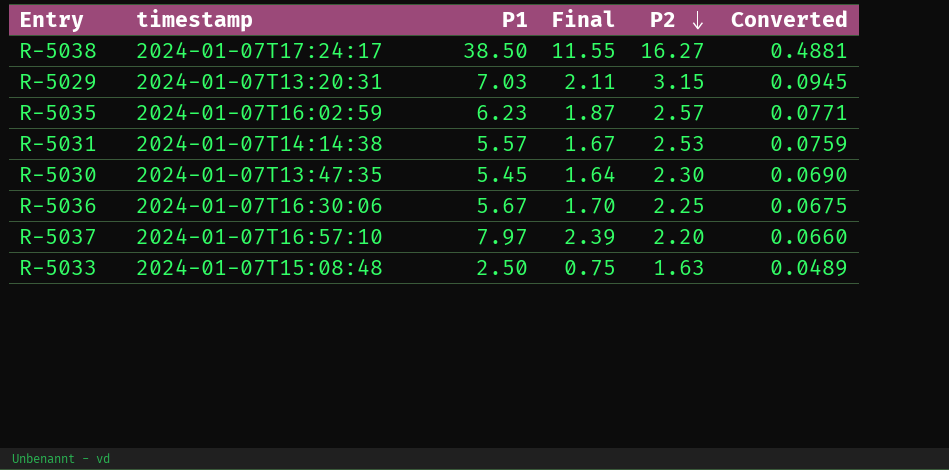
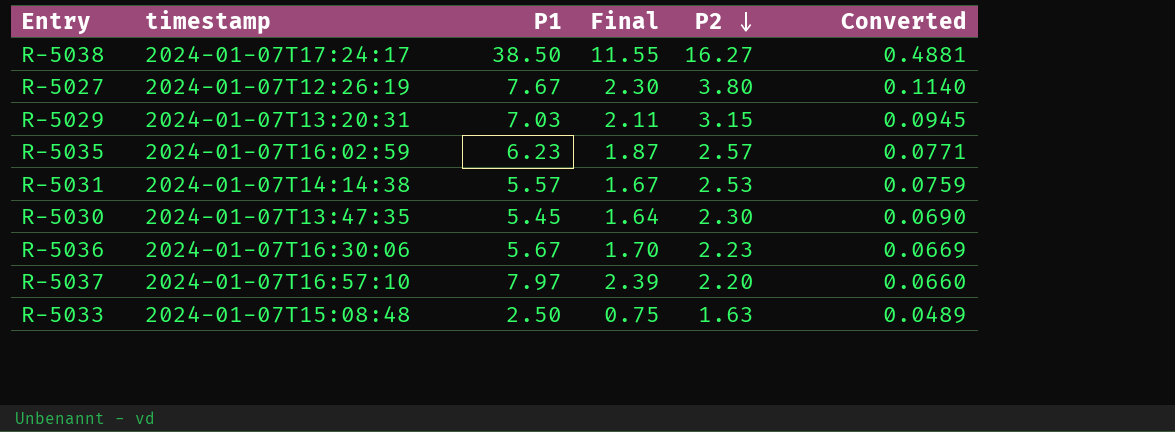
row R-5027: none -> 2024-01-07T12:26:19 | 7.67 | 2.30 | 3.80 | 0.1140
R-5036 | P2: 2.25 -> 2.23
R-5036 | Converted: 0.0675 -> 0.0669

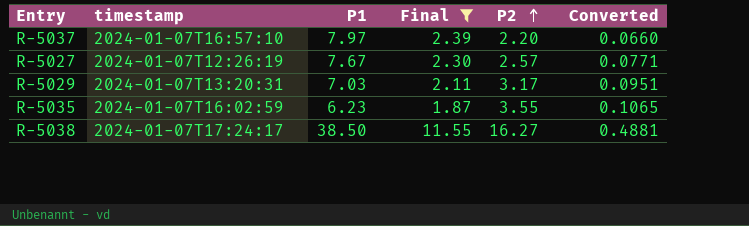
filter: none -> Final >= 1.87
row order: P2 descending -> P2 ascending
R-5027 | P2: 3.80 -> 2.57
R-5027 | Converted: 0.1140 -> 0.0771
R-5029 | P2: 3.15 -> 3.17
R-5029 | Converted: 0.0945 -> 0.0951
R-5035 | P2: 2.57 -> 3.55
R-5035 | Converted: 0.0771 -> 0.1065

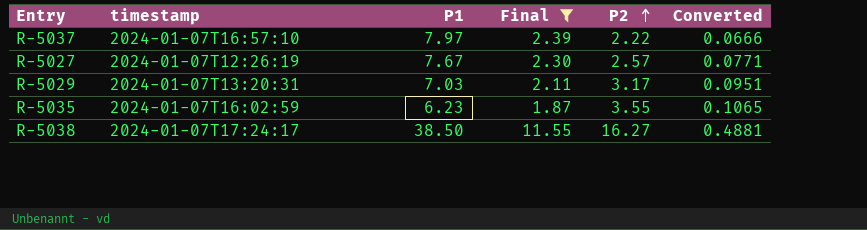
R-5037 | P2: 2.20 -> 2.22
R-5037 | Converted: 0.0660 -> 0.0666

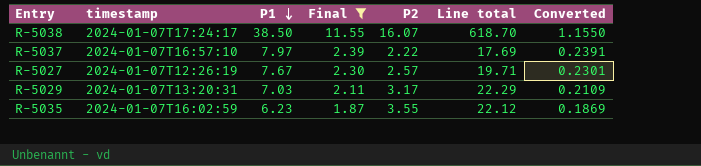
row order: P2 ascending -> P1 descending
column Line total | formula: none -> [P1] * [P2]
column Converted | formula: [P2] * 0.03 -> [P1] * 0.03
R-5038 | P2: 16.27 -> 16.07

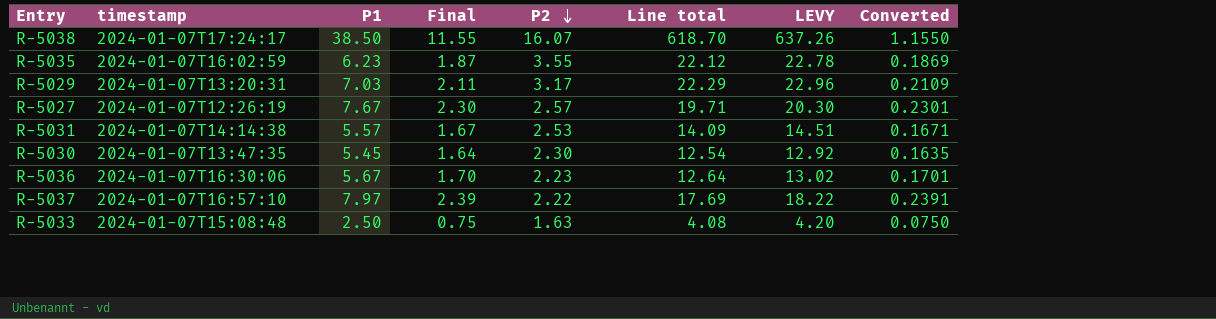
filter: Final >= 1.87 -> none
row order: P1 descending -> P2 descending
column LEVY | formula: none -> [Line total] * 1.03

